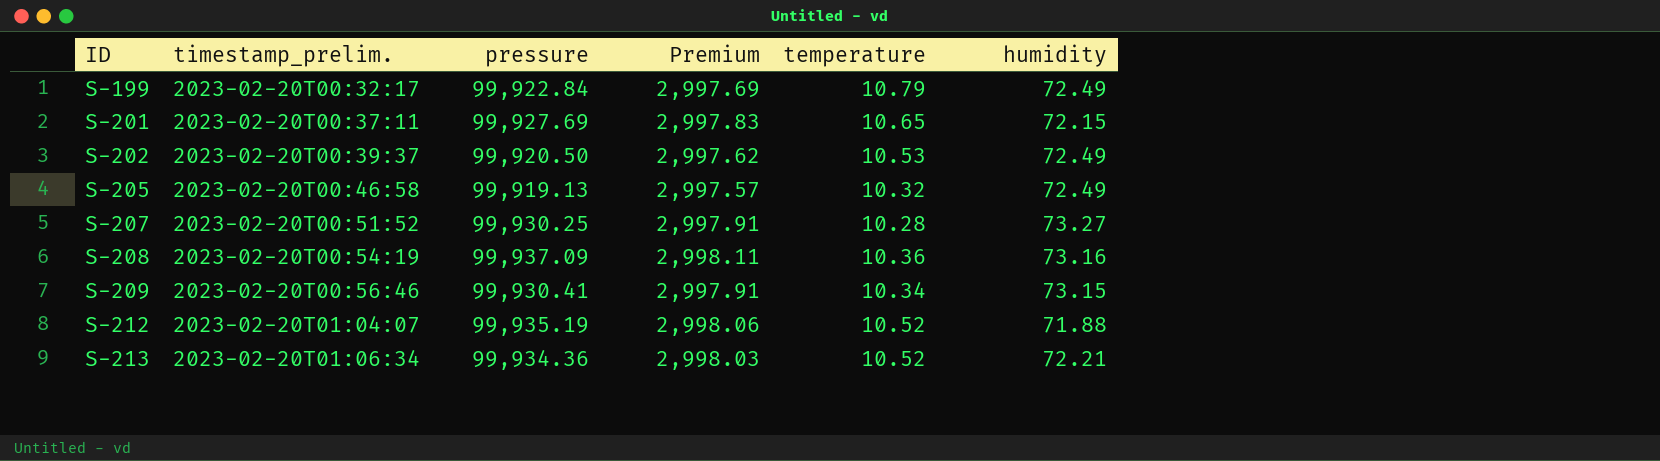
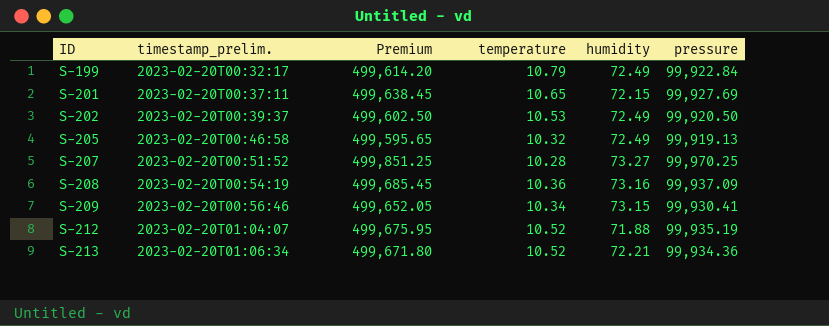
column Premium | formula: [pressure] * 0.03 -> [pressure] * 5
column pressure | position: 3 -> 6
S-207 | pressure: 99,930.25 -> 99,970.25

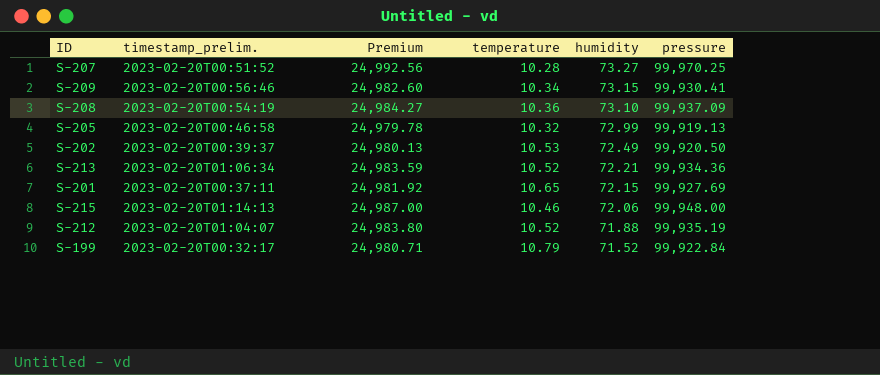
row order: ID ascending -> humidity descending
column Premium | formula: [pressure] * 5 -> [pressure] * 0.25
S-208 | humidity: 73.16 -> 73.10
S-205 | humidity: 72.49 -> 72.99
row S-215: none -> 2023-02-20T01:14:13 | 24,987.00 | 10.46 | 72.06 | 99,948.00
S-199 | humidity: 72.49 -> 71.52

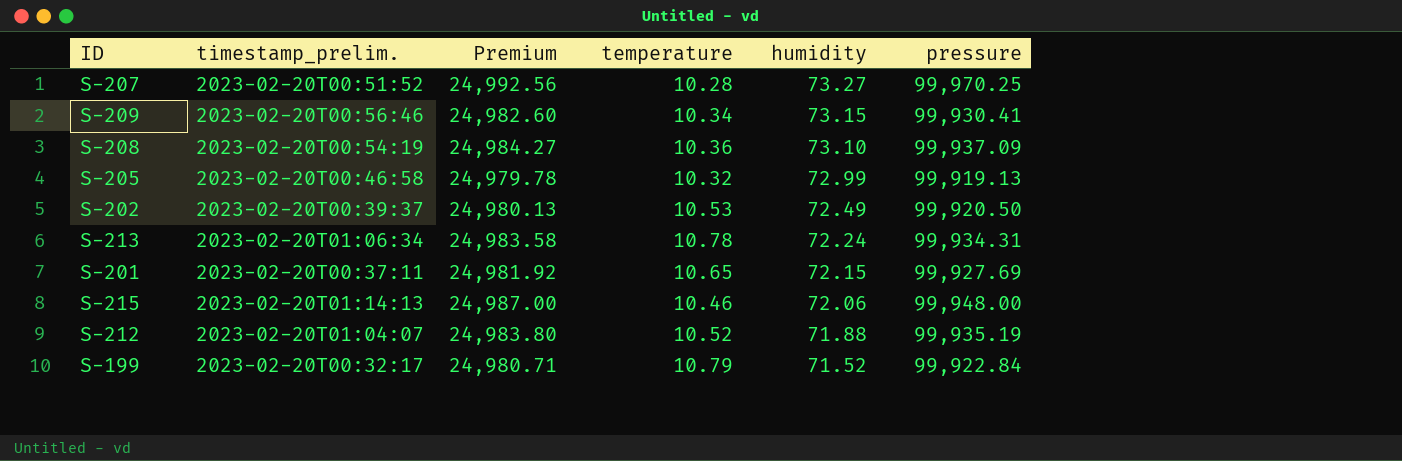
S-213 | Premium: 24,983.59 -> 24,983.58
S-213 | temperature: 10.52 -> 10.78
S-213 | humidity: 72.21 -> 72.24
S-213 | pressure: 99,934.36 -> 99,934.31

